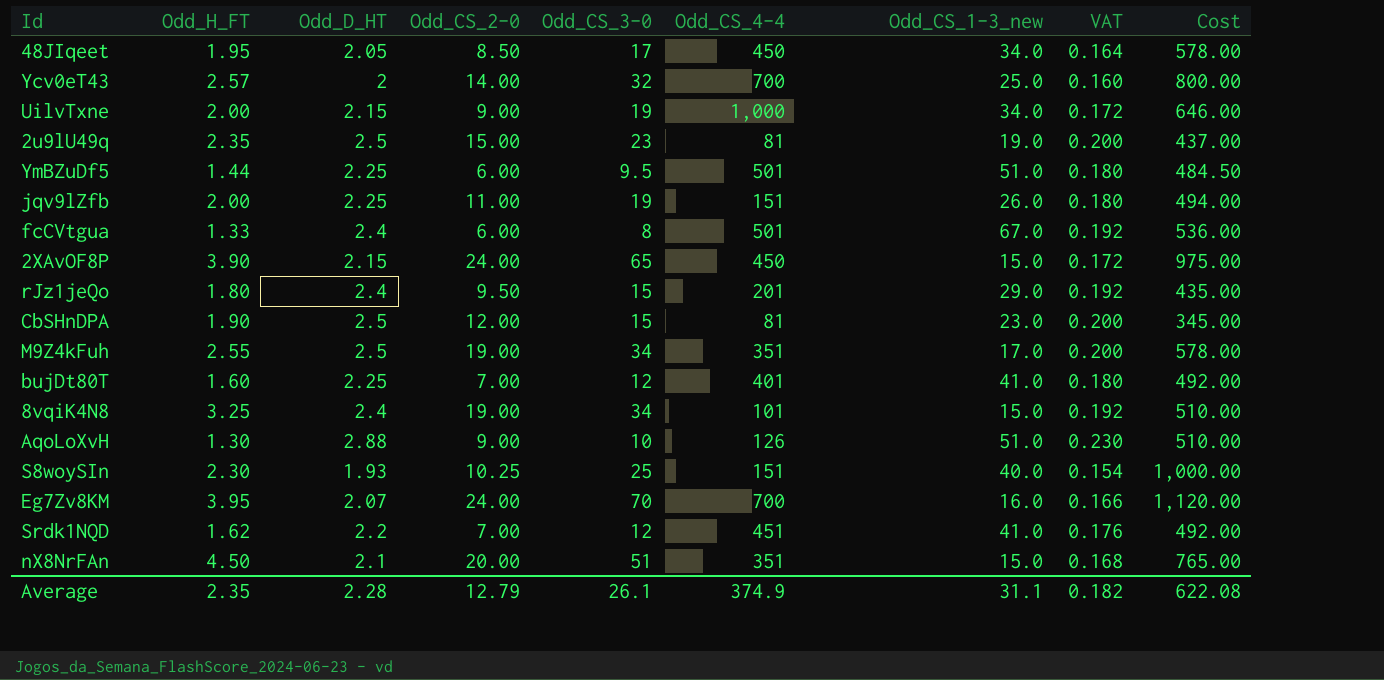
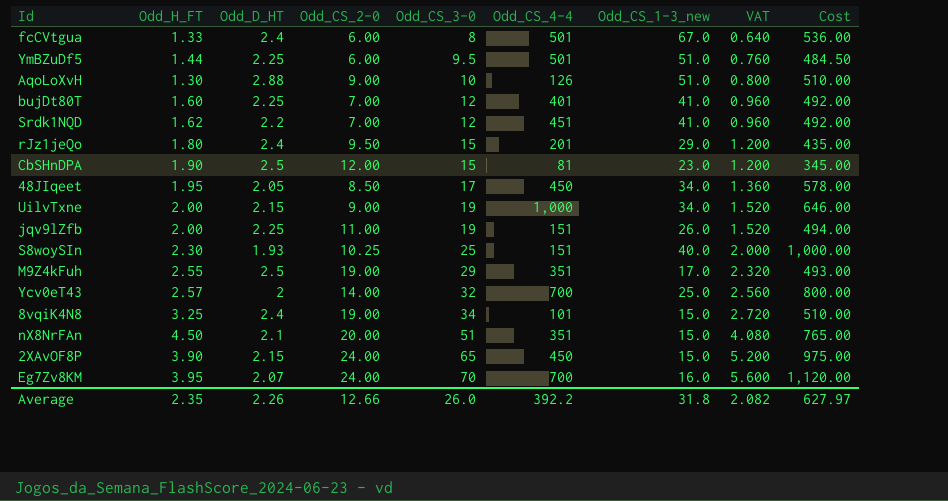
row order: none -> Odd_CS_3-0 ascending
column VAT | formula: [Odd_D_HT] * 0.08 -> [Odd_CS_3-0] * 0.08
row 2u9lU49q: 2.35 | 2.5 | 15.00 | 23 | 81 | 19.0 | 0.200 | 437.00 -> none
M9Z4kFuh | Odd_CS_3-0: 34 -> 29
M9Z4kFuh | Cost: 578.00 -> 493.00
Average | Odd_D_HT: 2.28 -> 2.26
Average | Odd_CS_2-0: 12.79 -> 12.66
Average | Odd_CS_3-0: 26.1 -> 26.0
Average | Odd_CS_4-4: 374.9 -> 392.2
Average | Odd_CS_1-3_new: 31.1 -> 31.8
Average | VAT: 0.182 -> 2.082
Average | Cost: 622.08 -> 627.97

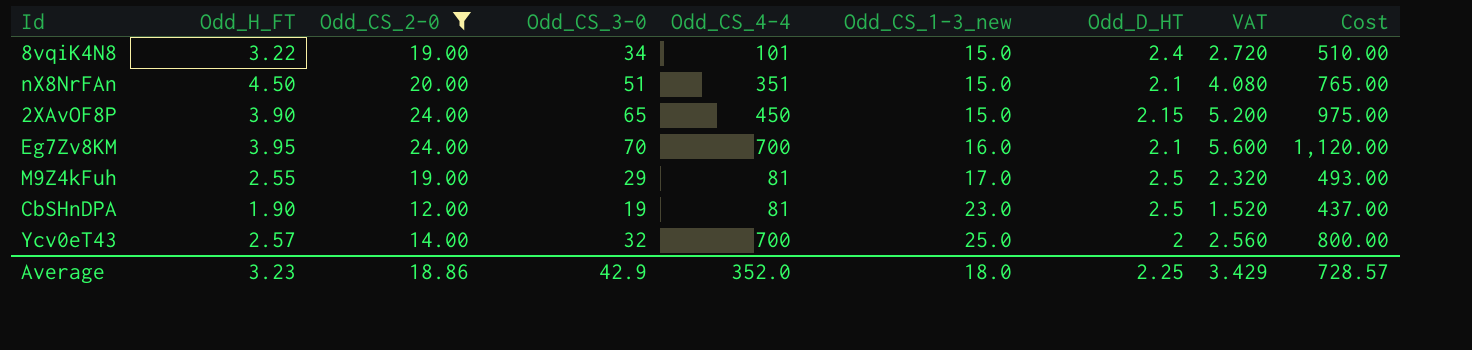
filter: none -> Odd_CS_2-0 >= 12.00
row order: Odd_CS_3-0 ascending -> Odd_CS_1-3_new ascending
column Odd_D_HT | position: 3 -> 7
8vqiK4N8 | Odd_H_FT: 3.25 -> 3.22
Eg7Zv8KM | Odd_D_HT: 2.07 -> 2.1
M9Z4kFuh | Odd_CS_4-4: 351 -> 81
CbSHnDPA | Odd_CS_3-0: 15 -> 19
CbSHnDPA | VAT: 1.200 -> 1.520
CbSHnDPA | Cost: 345.00 -> 437.00
Average | Odd_H_FT: 2.35 -> 3.23
Average | Odd_CS_2-0: 12.66 -> 18.86
Average | Odd_CS_3-0: 26.0 -> 42.9
Average | Odd_CS_4-4: 392.2 -> 352.0
Average | Odd_CS_1-3_new: 31.8 -> 18.0
Average | Odd_D_HT: 2.26 -> 2.25
Average | VAT: 2.082 -> 3.429
Average | Cost: 627.97 -> 728.57

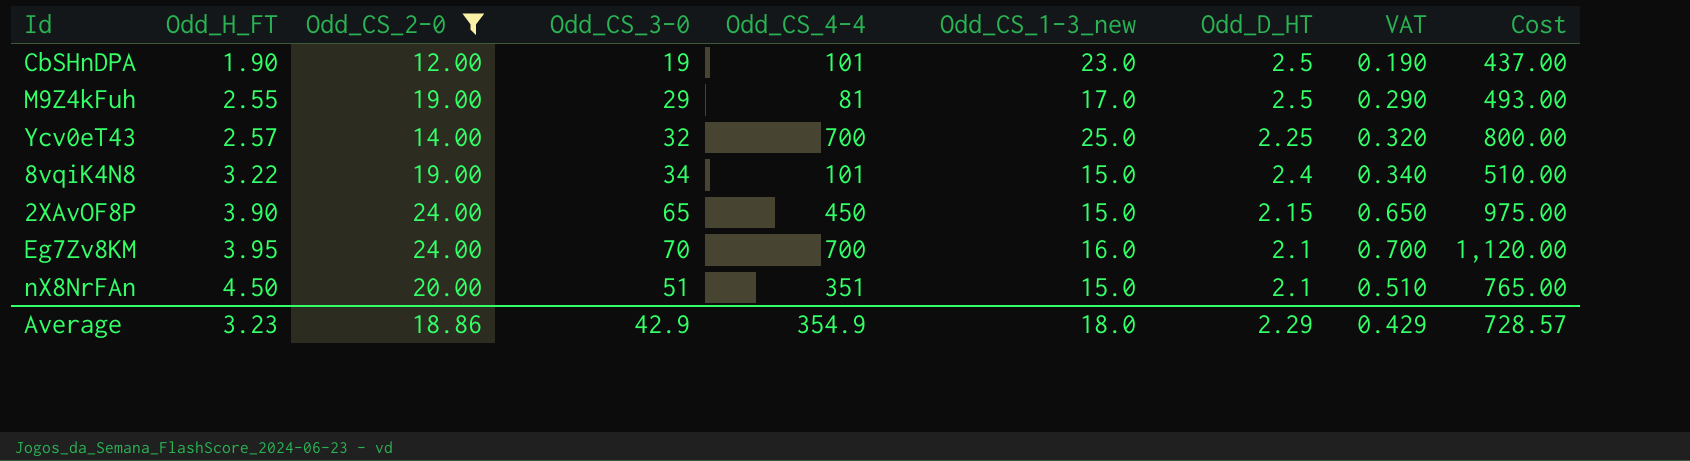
row order: Odd_CS_1-3_new ascending -> Odd_H_FT ascending
column VAT | formula: [Odd_CS_3-0] * 0.08 -> [Odd_CS_3-0] * 0.01
CbSHnDPA | Odd_CS_4-4: 81 -> 101
Ycv0eT43 | Odd_D_HT: 2 -> 2.25
Average | Odd_CS_4-4: 352.0 -> 354.9
Average | Odd_D_HT: 2.25 -> 2.29
Average | VAT: 3.429 -> 0.429

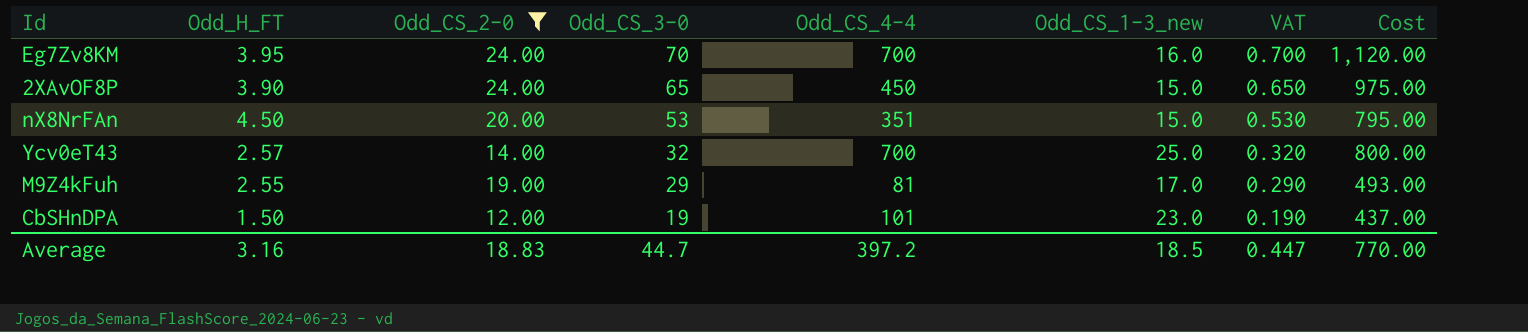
row order: Odd_H_FT ascending -> Odd_CS_3-0 descending
column Odd_D_HT | position: 7 -> none
row 8vqiK4N8: 3.22 | 19.00 | 34 | 101 | 15.0 | 2.4 | 0.340 | 510.00 -> none
nX8NrFAn | Odd_CS_3-0: 51 -> 53
nX8NrFAn | VAT: 0.510 -> 0.530
nX8NrFAn | Cost: 765.00 -> 795.00
CbSHnDPA | Odd_H_FT: 1.90 -> 1.50
Average | Odd_H_FT: 3.23 -> 3.16
Average | Odd_CS_2-0: 18.86 -> 18.83
Average | Odd_CS_3-0: 42.9 -> 44.7
Average | Odd_CS_4-4: 354.9 -> 397.2
Average | Odd_CS_1-3_new: 18.0 -> 18.5
Average | VAT: 0.429 -> 0.447
Average | Cost: 728.57 -> 770.00

